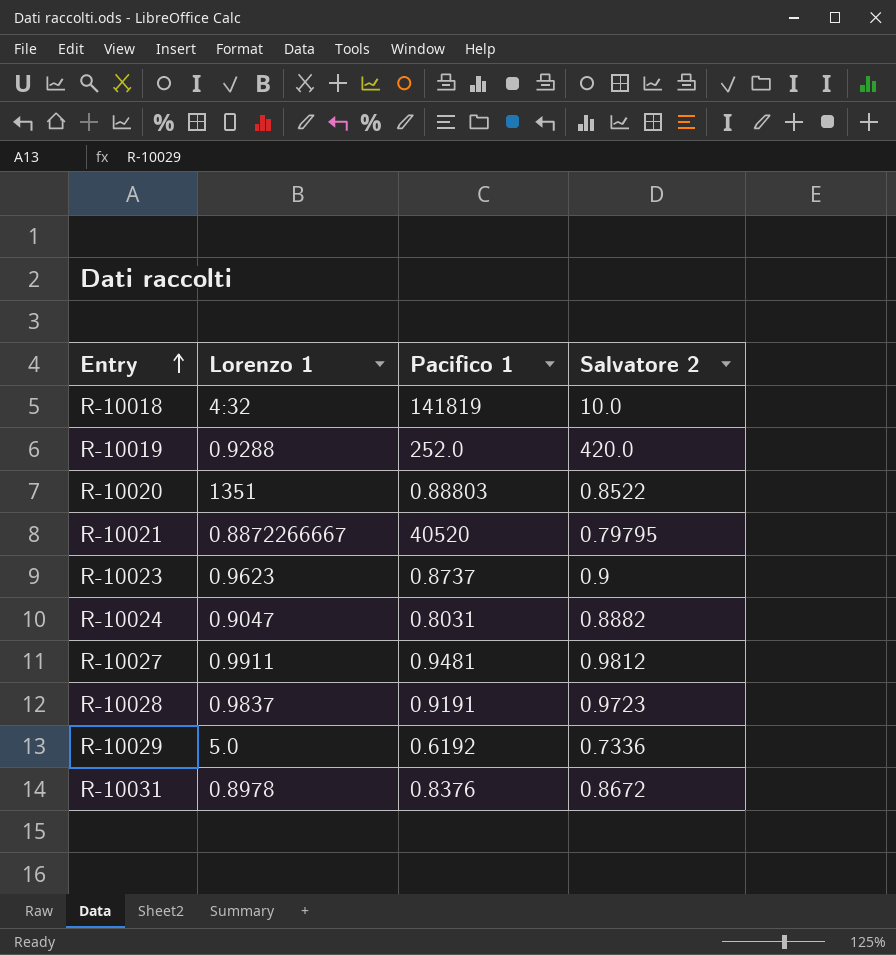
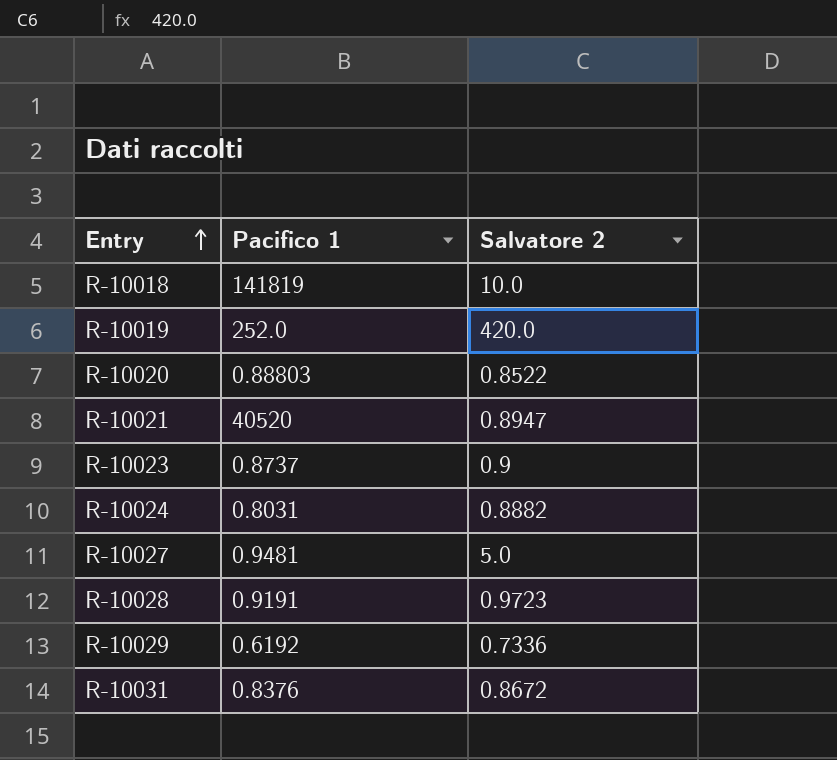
column Lorenzo 1 | position: 2 -> none
R-10021 | Salvatore 2: 0.79795 -> 0.8947
R-10027 | Salvatore 2: 0.9812 -> 5.0

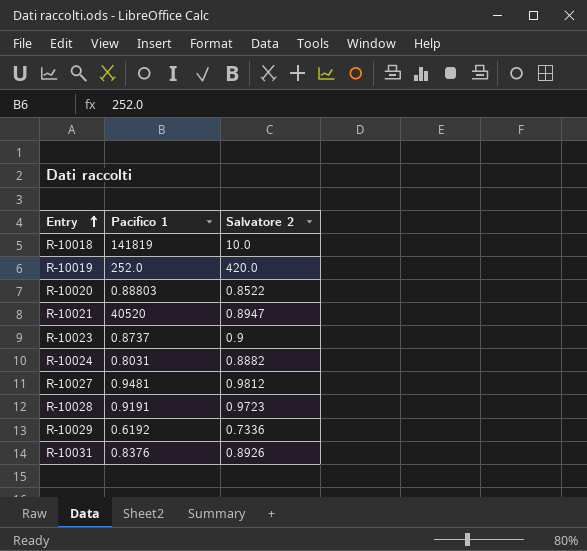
R-10027 | Salvatore 2: 5.0 -> 0.9812
R-10031 | Salvatore 2: 0.8672 -> 0.8926

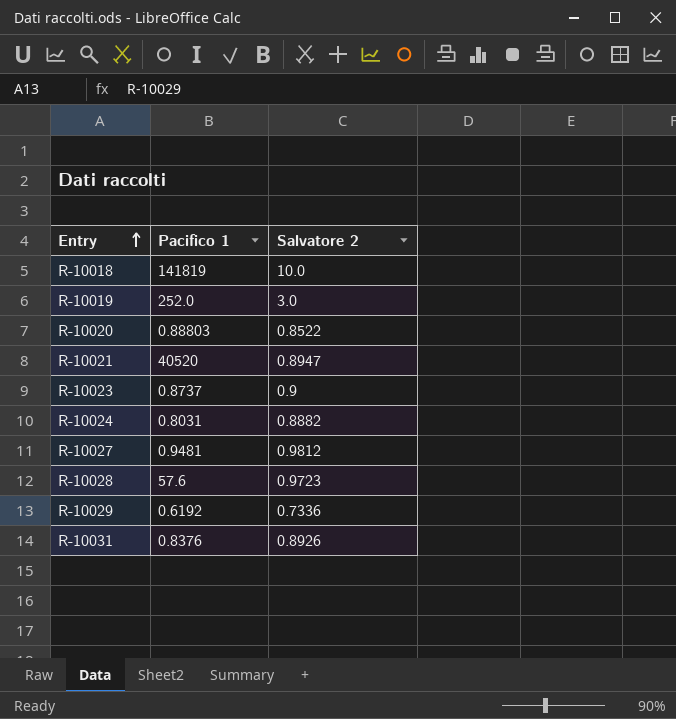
R-10019 | Salvatore 2: 420.0 -> 3.0
R-10028 | Pacifico 1: 0.9191 -> 57.6

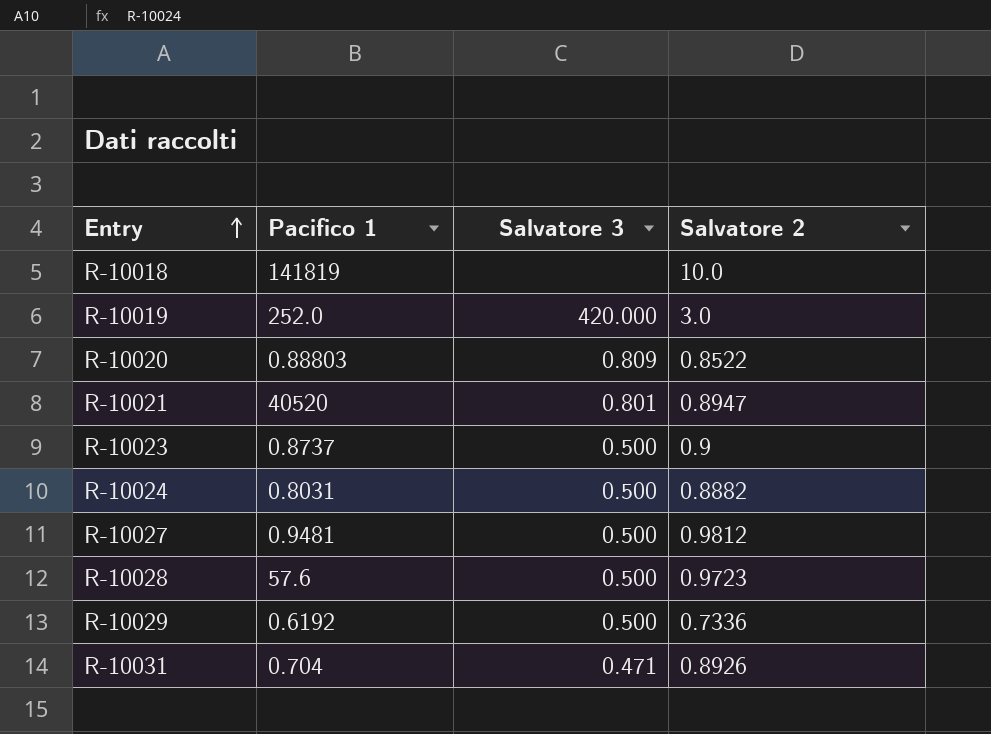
column Salvatore 3 | position: none -> 3
R-10031 | Pacifico 1: 0.8376 -> 0.704

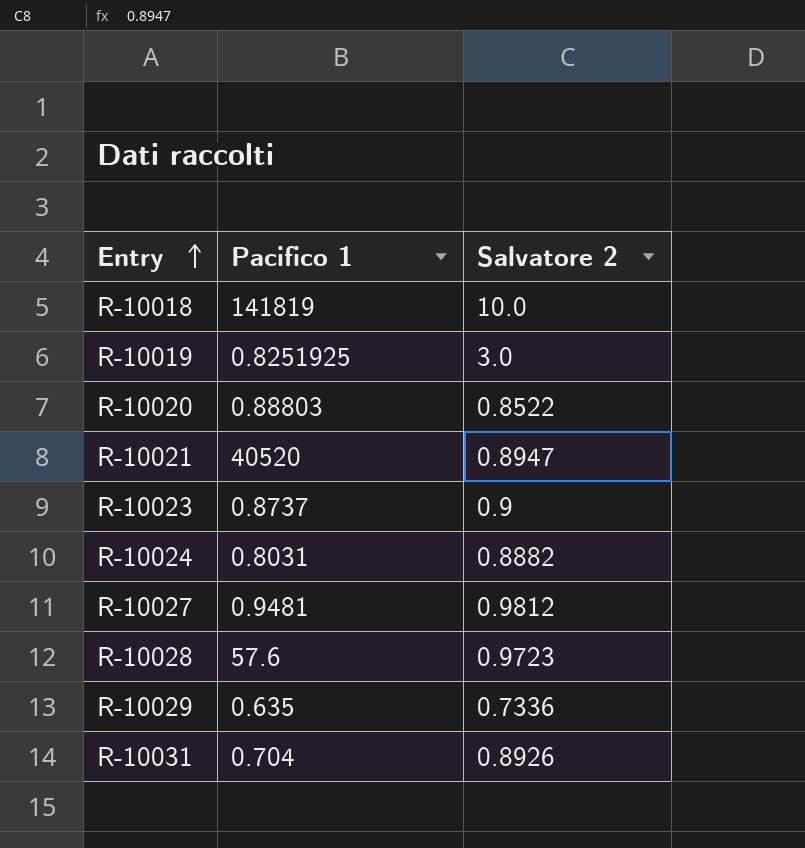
column Salvatore 3 | position: 3 -> none
R-10019 | Pacifico 1: 252.0 -> 0.8251925
R-10029 | Pacifico 1: 0.6192 -> 0.635

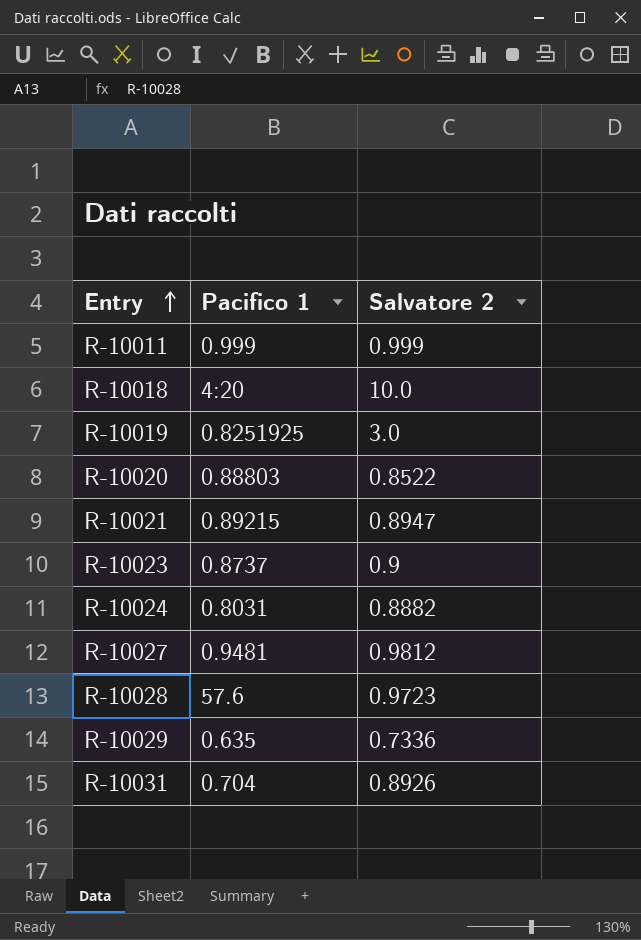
row R-10011: none -> 0.999 | 0.999
R-10018 | Pacifico 1: 141819 -> 4:20
R-10021 | Pacifico 1: 40520 -> 0.89215

